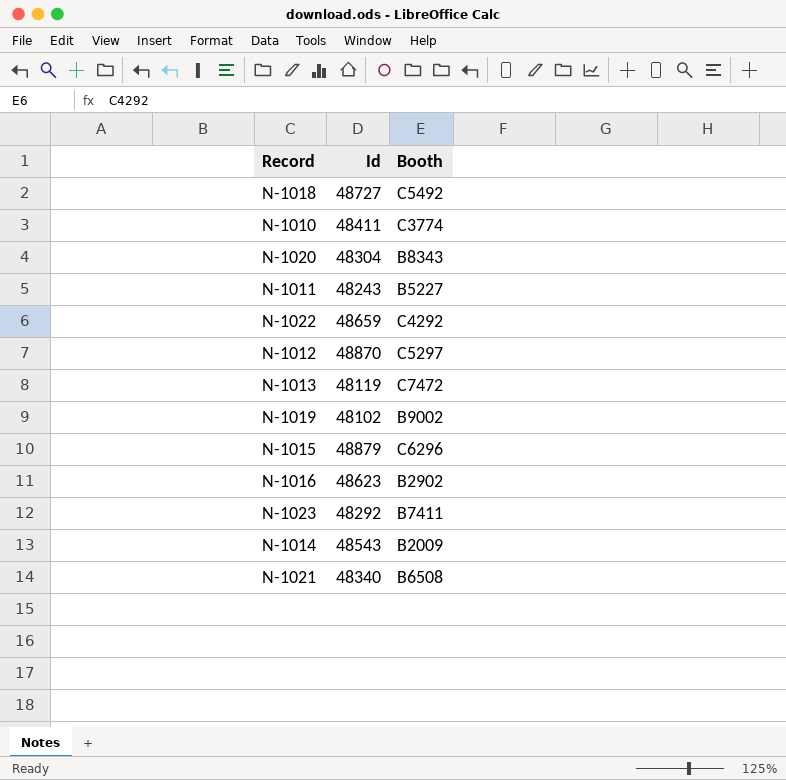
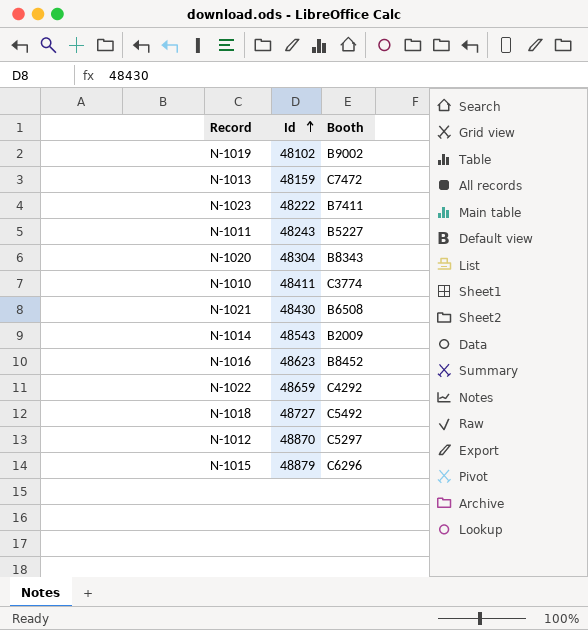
row order: none -> Id ascending
N-1013 | Id: 48119 -> 48159
N-1023 | Id: 48292 -> 48222
N-1021 | Id: 48340 -> 48430
N-1016 | Booth: B2902 -> B8452

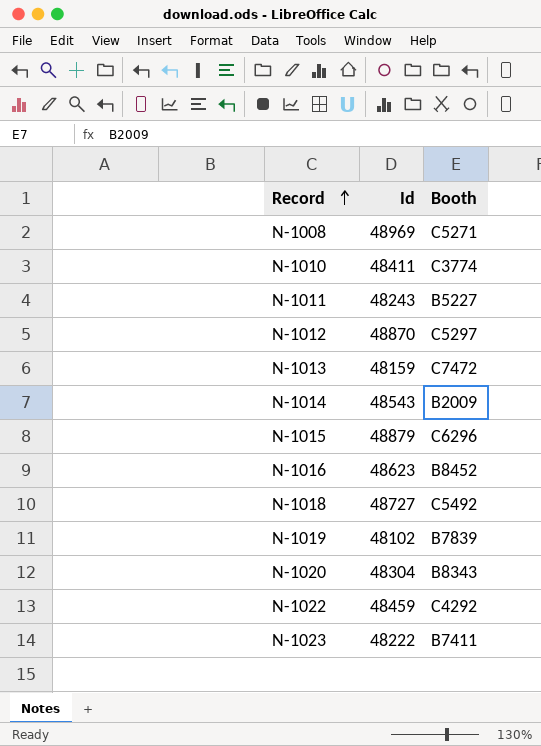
row order: Id ascending -> Record ascending
row N-1021: 48430 | B6508 -> none
row N-1008: none -> 48969 | C5271
N-1019 | Booth: B9002 -> B7839
N-1022 | Id: 48659 -> 48459

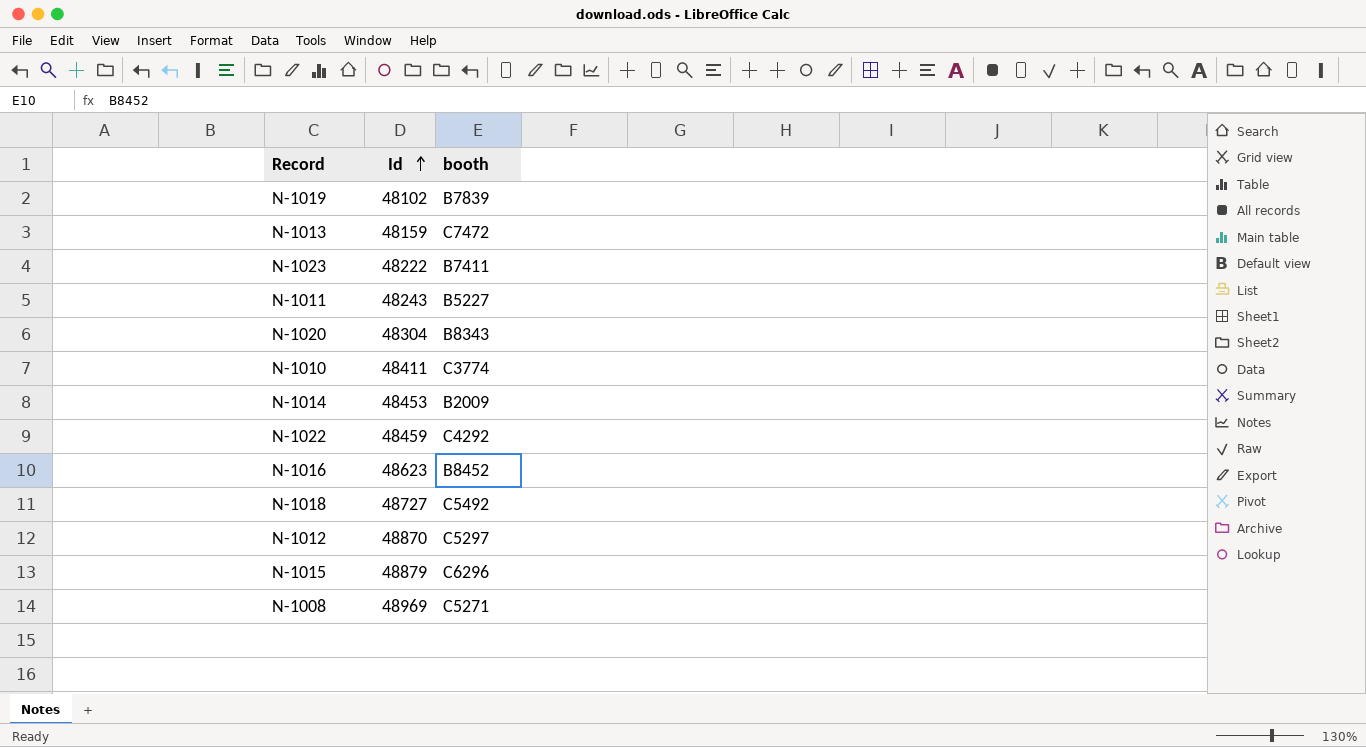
row order: Record ascending -> Id ascending
column name: Booth -> booth
N-1014 | Id: 48543 -> 48453

